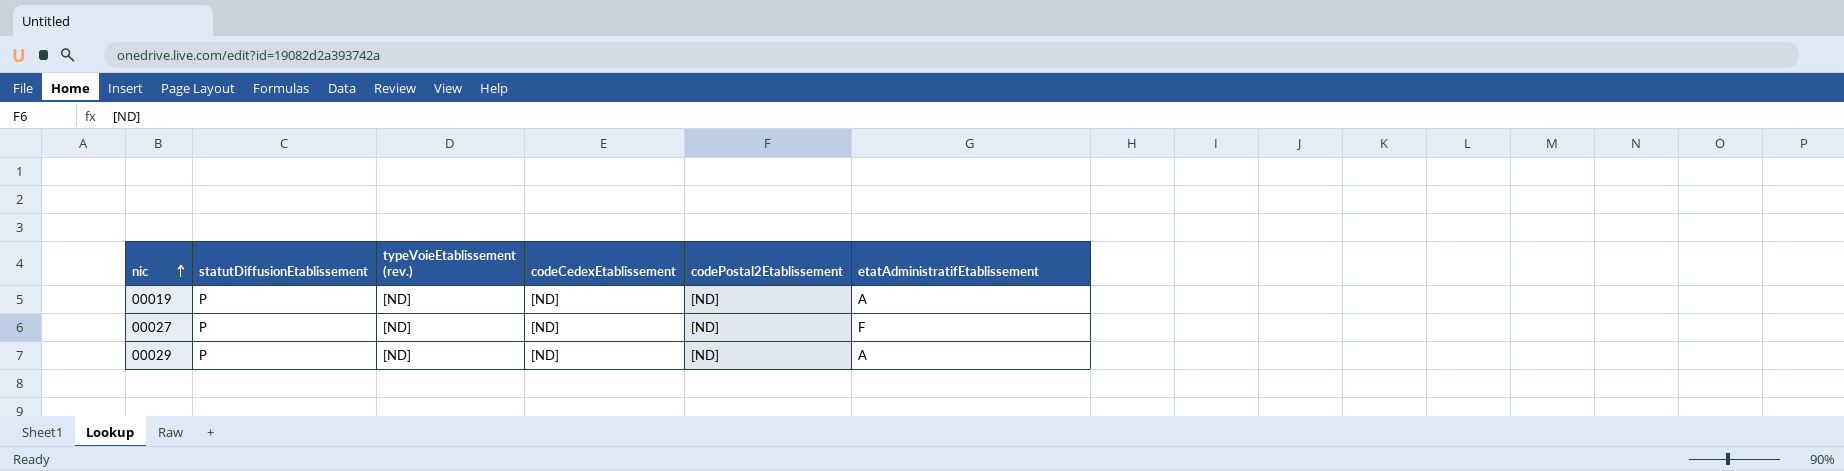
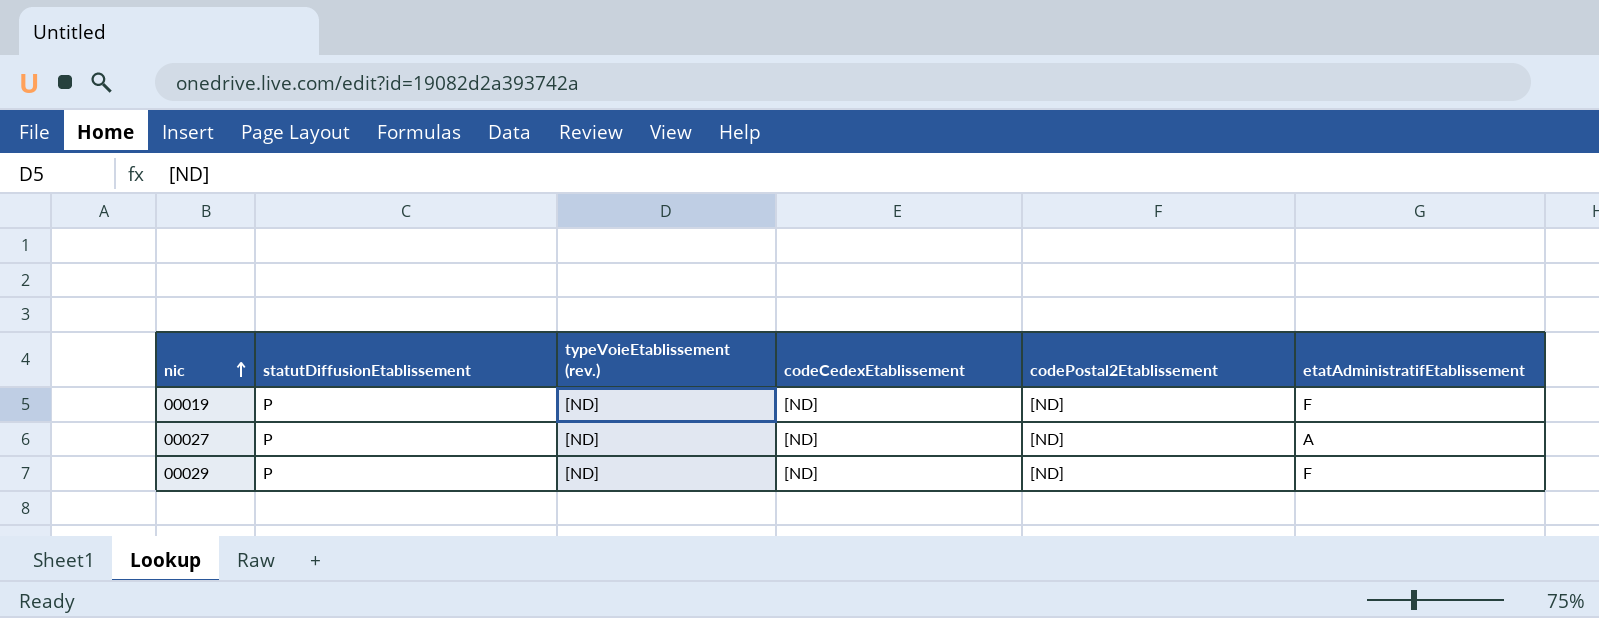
00019 | etatAdministratifEtablissement: A -> F
00027 | etatAdministratifEtablissement: F -> A
00029 | etatAdministratifEtablissement: A -> F

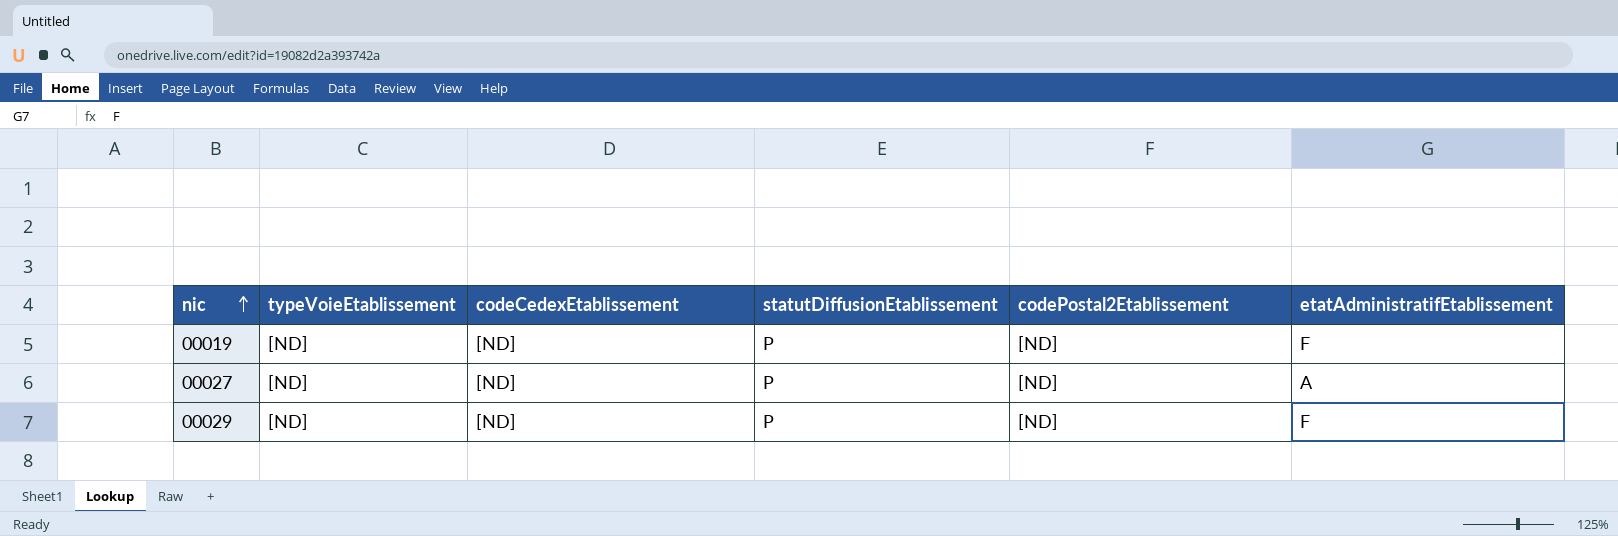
column name: typeVoieEtablissement (rev.) -> typeVoieEtablissement
column statutDiffusionEtablissement | position: 2 -> 4

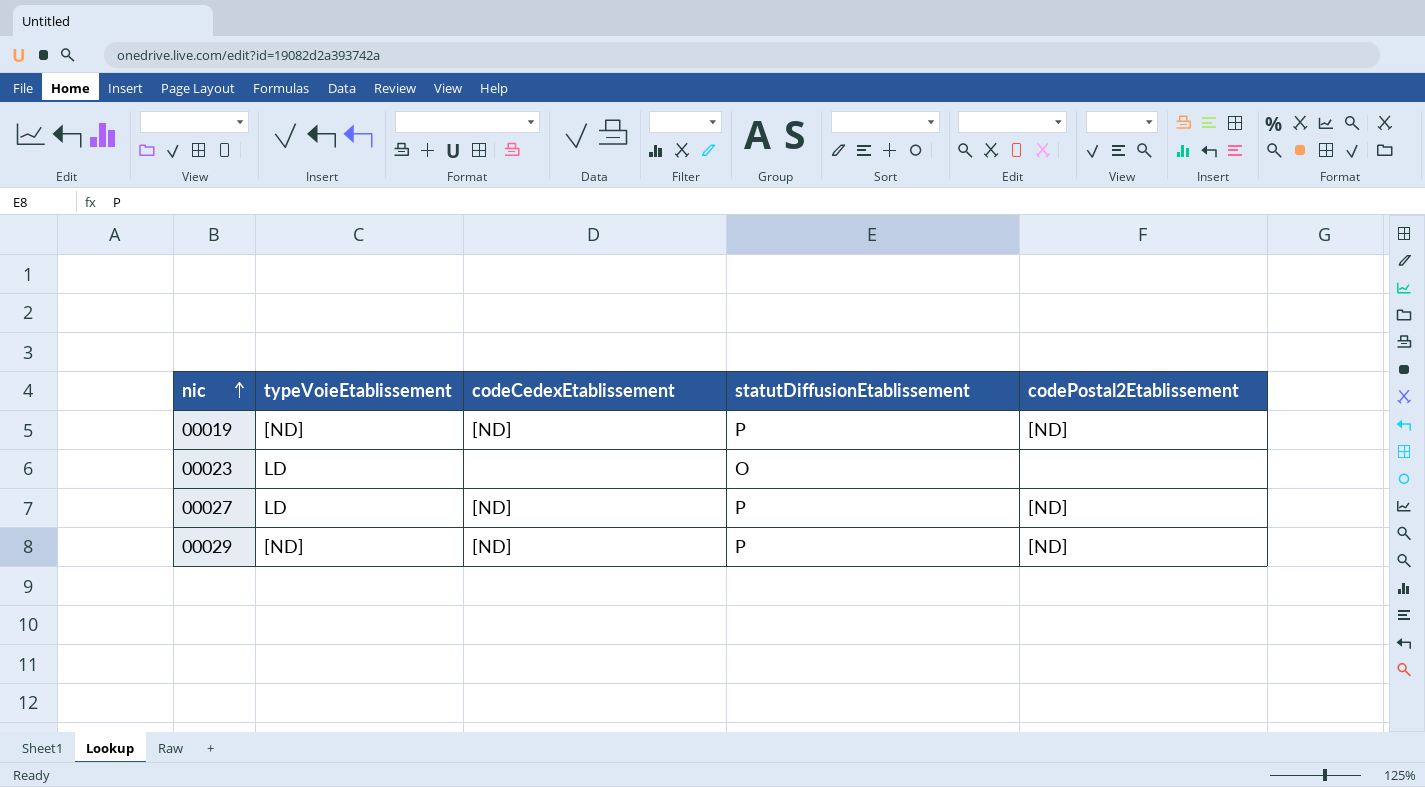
column etatAdministratifEtablissement | position: 6 -> none
row 00023: none -> LD | none | O | none
00027 | typeVoieEtablissement: [ND] -> LD

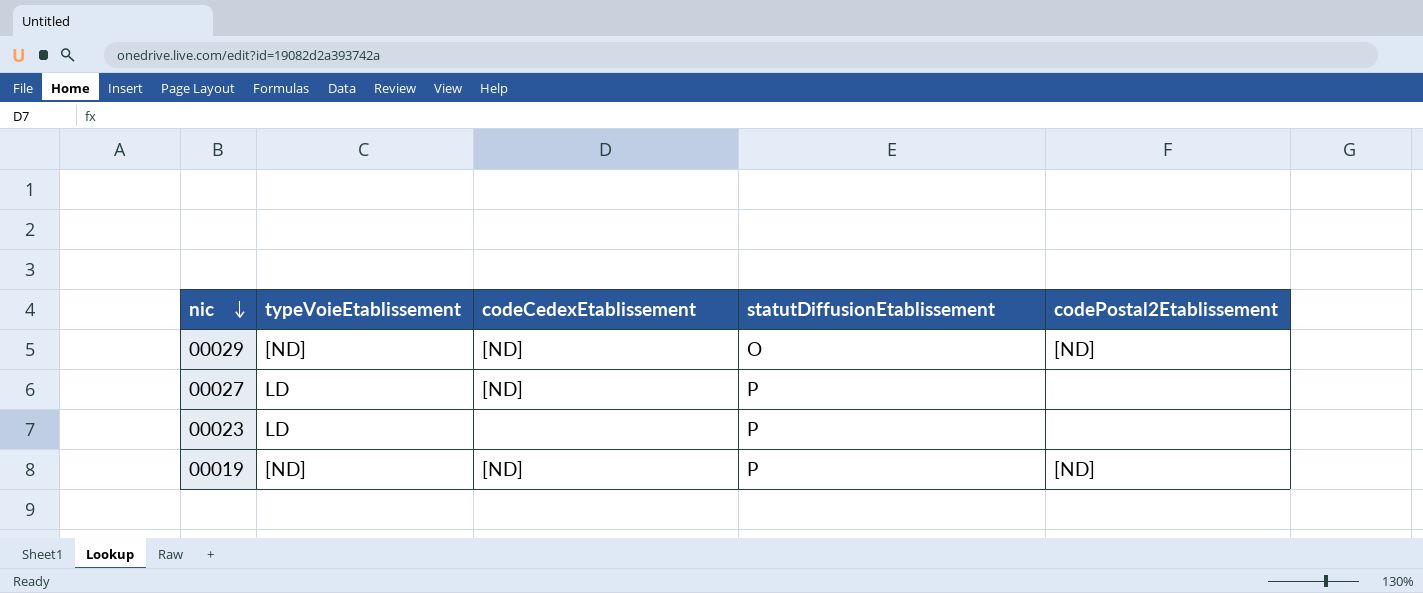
row order: nic ascending -> nic descending
00029 | statutDiffusionEtablissement: P -> O
00027 | codePostal2Etablissement: [ND] -> none
00023 | statutDiffusionEtablissement: O -> P

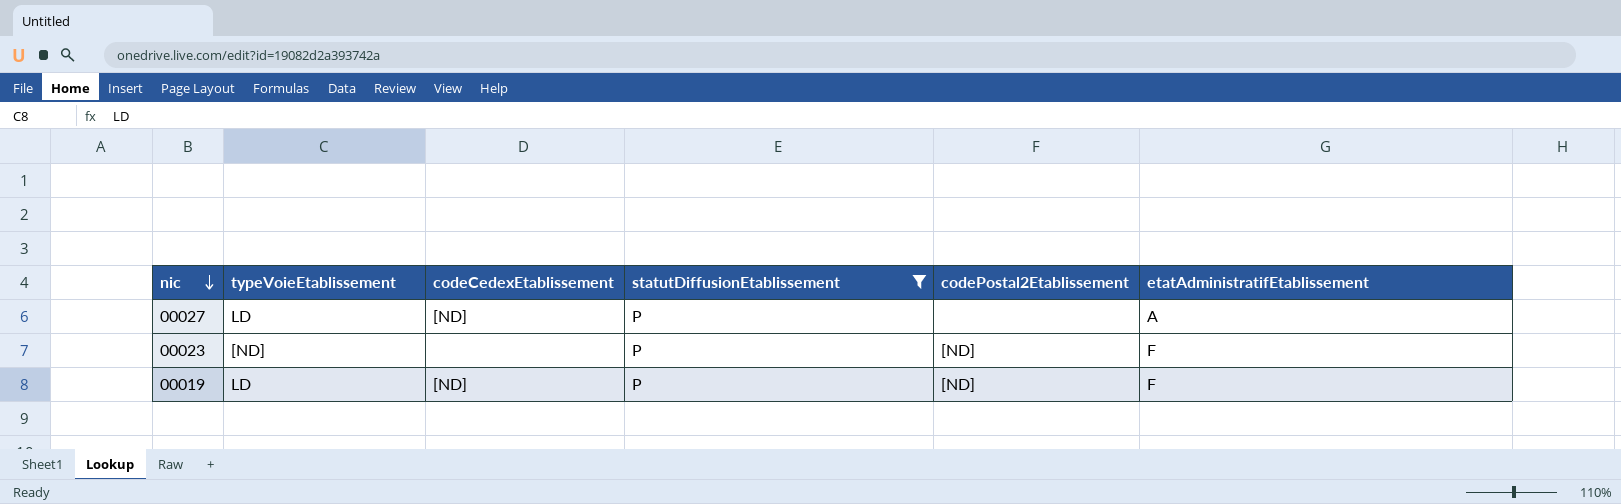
filter: none -> statutDiffusionEtablissement = P
column etatAdministratifEtablissement | position: none -> 6
00023 | typeVoieEtablissement: LD -> [ND]
00023 | codePostal2Etablissement: none -> [ND]
00019 | typeVoieEtablissement: [ND] -> LD

